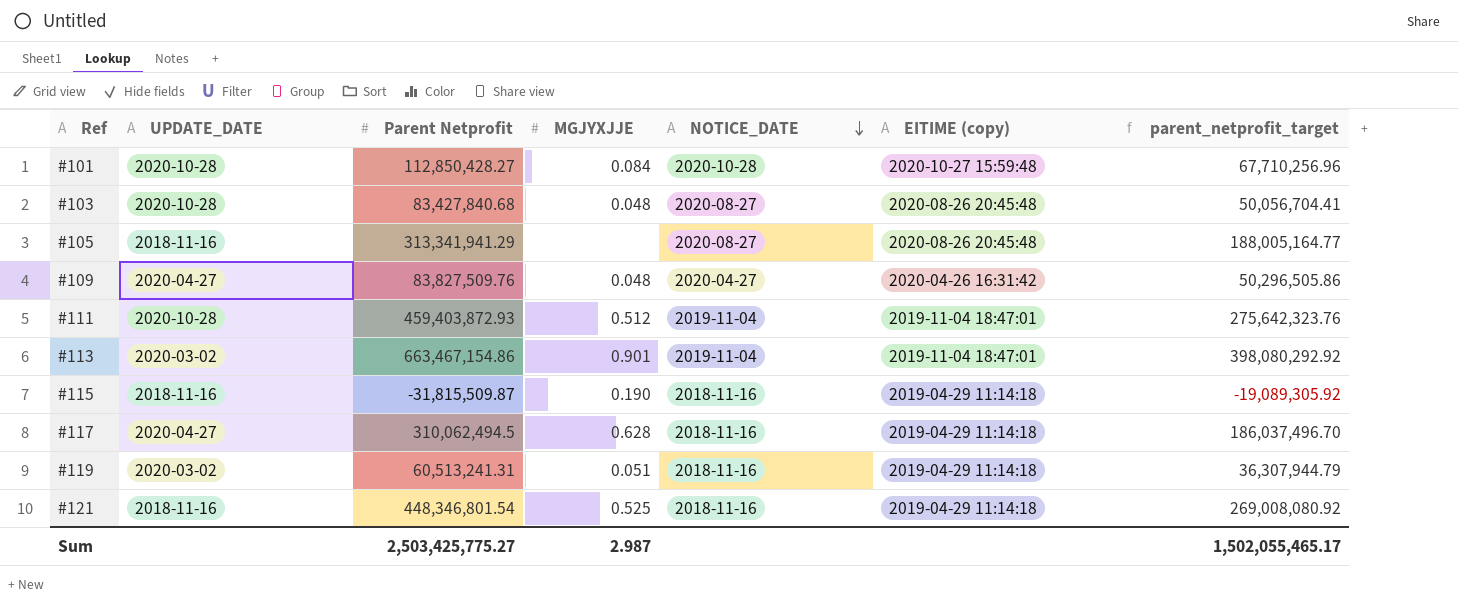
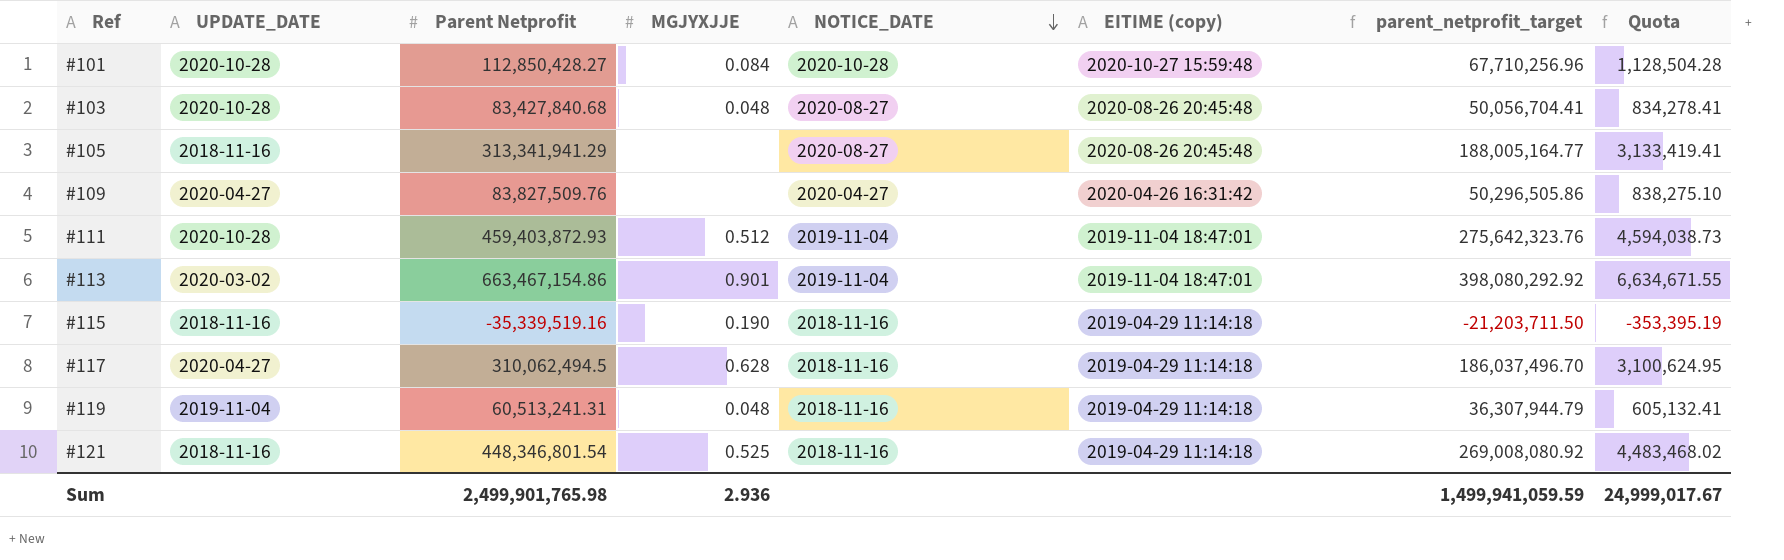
column Quota | formula: none -> [Parent Netprofit] * 0.01
#109 | MGJYXJJE: 0.048 -> none
#115 | Parent Netprofit: -31,815,509.87 -> -35,339,519.16
#115 | parent_netprofit_target: -19,089,305.92 -> -21,203,711.50
#119 | UPDATE_DATE: 2020-03-02 -> 2019-11-04
#119 | MGJYXJJE: 0.051 -> 0.048
Sum | Parent Netprofit: 2,503,425,775.27 -> 2,499,901,765.98
Sum | MGJYXJJE: 2.987 -> 2.936
Sum | parent_netprofit_target: 1,502,055,465.17 -> 1,499,941,059.59

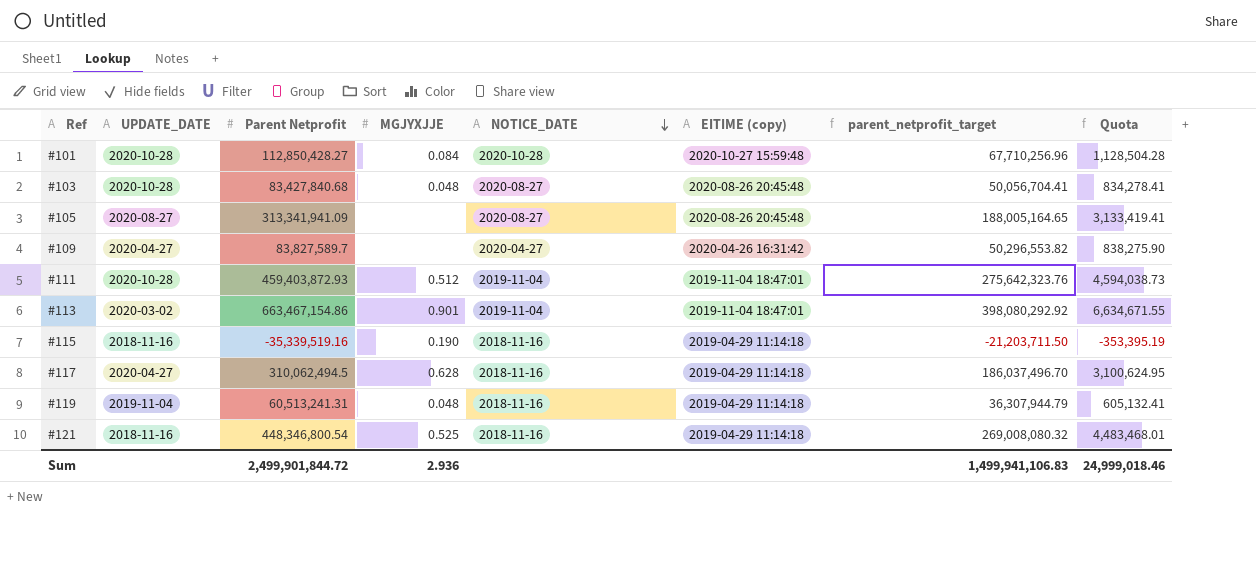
#105 | UPDATE_DATE: 2018-11-16 -> 2020-08-27
#105 | Parent Netprofit: 313,341,941.29 -> 313,341,941.09
#105 | parent_netprofit_target: 188,005,164.77 -> 188,005,164.65
#109 | Parent Netprofit: 83,827,509.76 -> 83,827,589.7
#109 | parent_netprofit_target: 50,296,505.86 -> 50,296,553.82
#109 | Quota: 838,275.10 -> 838,275.90
#121 | Parent Netprofit: 448,346,801.54 -> 448,346,800.54
#121 | parent_netprofit_target: 269,008,080.92 -> 269,008,080.32
#121 | Quota: 4,483,468.02 -> 4,483,468.01
Sum | Parent Netprofit: 2,499,901,765.98 -> 2,499,901,844.72
Sum | parent_netprofit_target: 1,499,941,059.59 -> 1,499,941,106.83
Sum | Quota: 24,999,017.67 -> 24,999,018.46

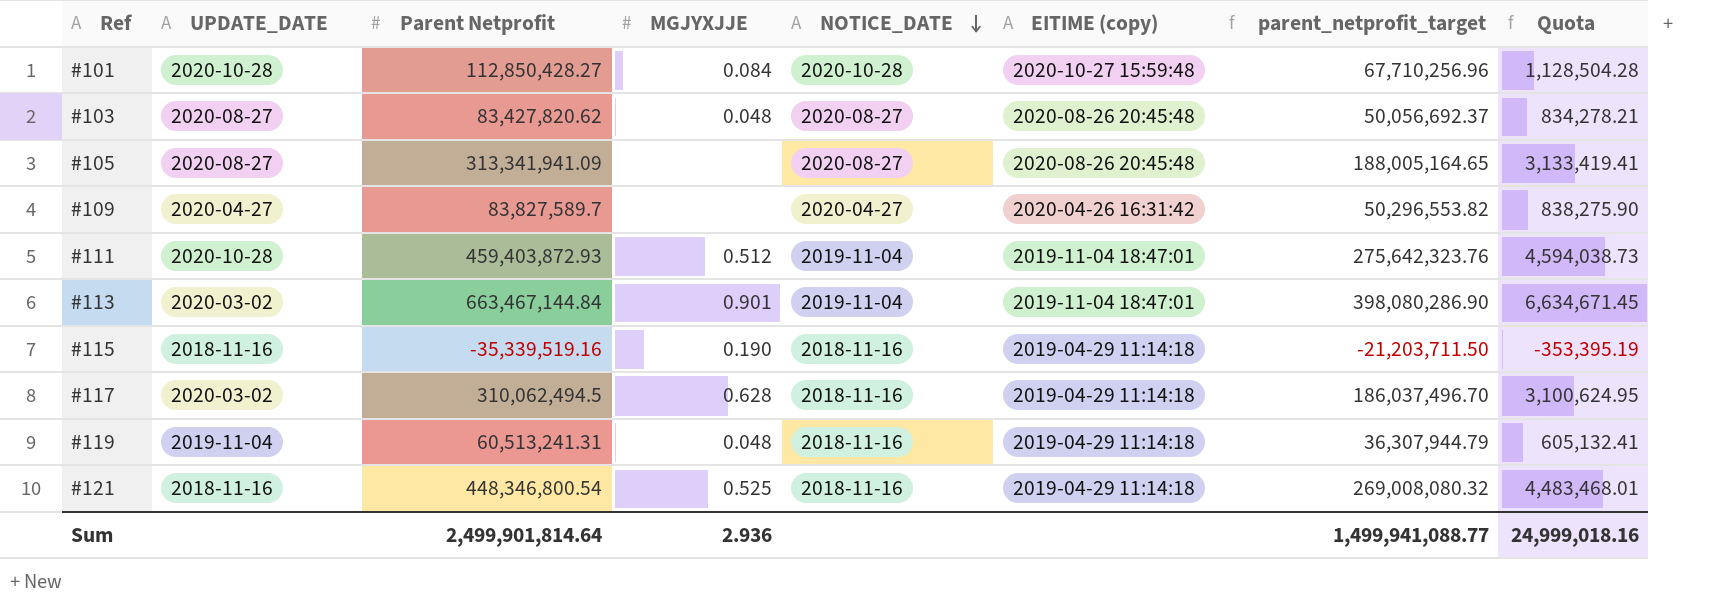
#103 | UPDATE_DATE: 2020-10-28 -> 2020-08-27
#103 | Parent Netprofit: 83,427,840.68 -> 83,427,820.62
#103 | parent_netprofit_target: 50,056,704.41 -> 50,056,692.37
#103 | Quota: 834,278.41 -> 834,278.21
#113 | Parent Netprofit: 663,467,154.86 -> 663,467,144.84
#113 | parent_netprofit_target: 398,080,292.92 -> 398,080,286.90
#113 | Quota: 6,634,671.55 -> 6,634,671.45
#117 | UPDATE_DATE: 2020-04-27 -> 2020-03-02
Sum | Parent Netprofit: 2,499,901,844.72 -> 2,499,901,814.64
Sum | parent_netprofit_target: 1,499,941,106.83 -> 1,499,941,088.77
Sum | Quota: 24,999,018.46 -> 24,999,018.16

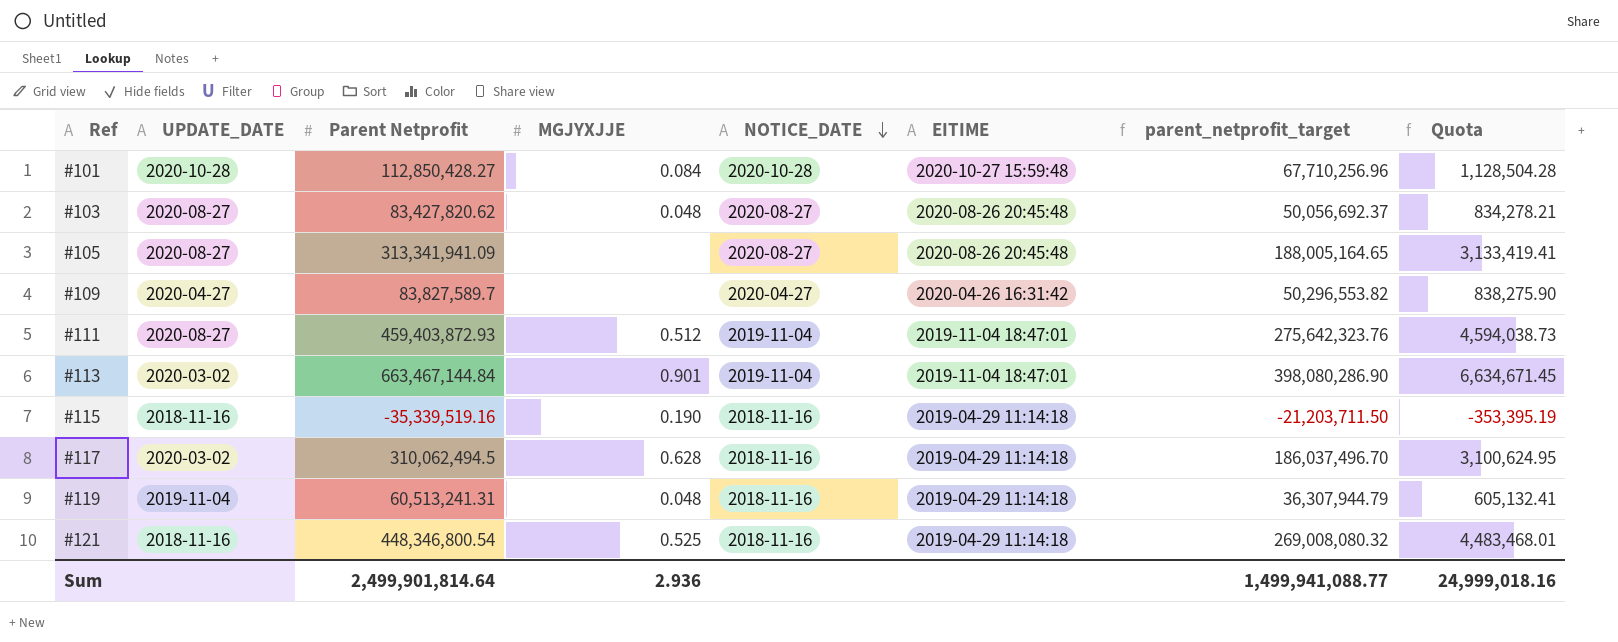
column name: EITIME (copy) -> EITIME
#111 | UPDATE_DATE: 2020-10-28 -> 2020-08-27

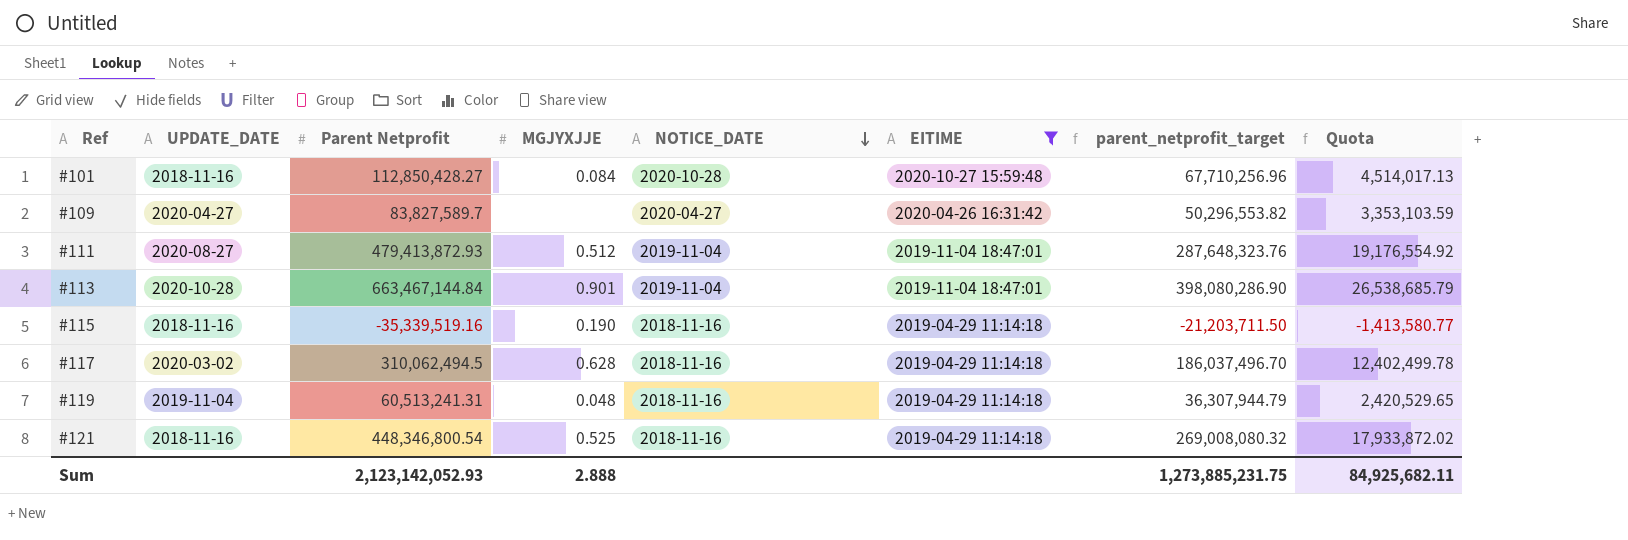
filter: none -> EITIME != 2020-08-26 20:45:48
column Quota | formula: [Parent Netprofit] * 0.01 -> [Parent Netprofit] * 0.04
#101 | UPDATE_DATE: 2020-10-28 -> 2018-11-16
#111 | Parent Netprofit: 459,403,872.93 -> 479,413,872.93
#111 | parent_netprofit_target: 275,642,323.76 -> 287,648,323.76
#113 | UPDATE_DATE: 2020-03-02 -> 2020-10-28
Sum | Parent Netprofit: 2,499,901,814.64 -> 2,123,142,052.93
Sum | MGJYXJJE: 2.936 -> 2.888
Sum | parent_netprofit_target: 1,499,941,088.77 -> 1,273,885,231.75
Sum | Quota: 24,999,018.16 -> 84,925,682.11

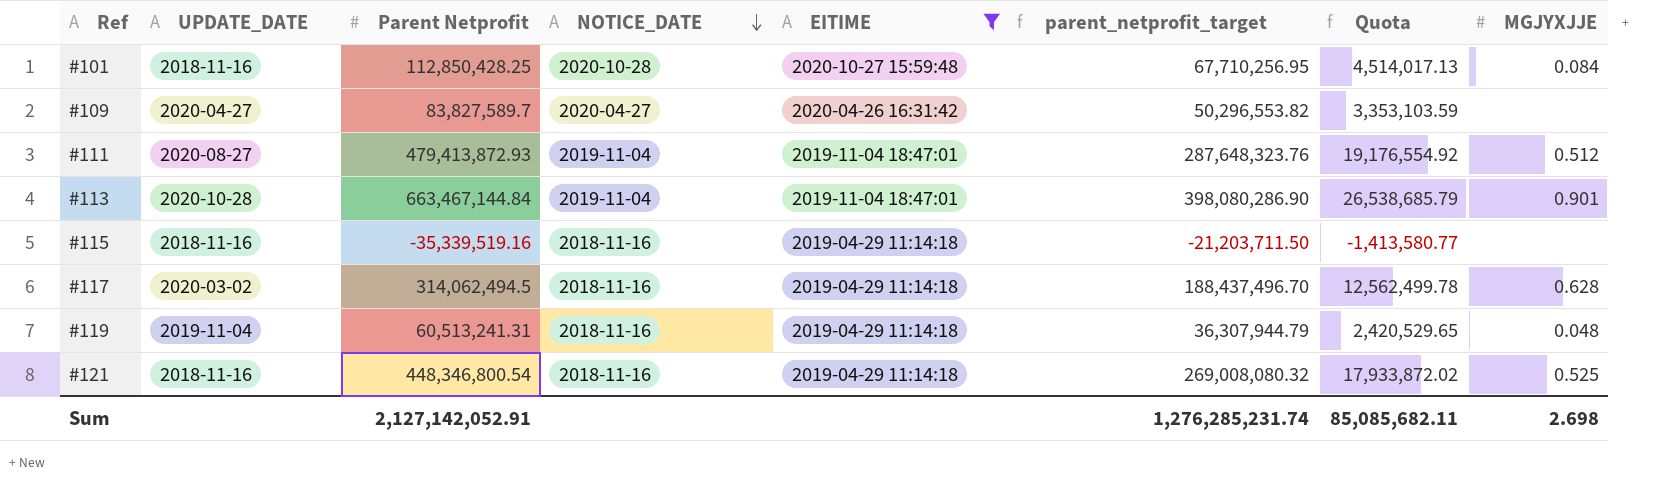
column MGJYXJJE | position: 4 -> 8
#101 | Parent Netprofit: 112,850,428.27 -> 112,850,428.25
#101 | parent_netprofit_target: 67,710,256.96 -> 67,710,256.95
#115 | MGJYXJJE: 0.190 -> none
#117 | Parent Netprofit: 310,062,494.5 -> 314,062,494.5
#117 | parent_netprofit_target: 186,037,496.70 -> 188,437,496.70
#117 | Quota: 12,402,499.78 -> 12,562,499.78
Sum | Parent Netprofit: 2,123,142,052.93 -> 2,127,142,052.91
Sum | parent_netprofit_target: 1,273,885,231.75 -> 1,276,285,231.74
Sum | Quota: 84,925,682.11 -> 85,085,682.11
Sum | MGJYXJJE: 2.888 -> 2.698

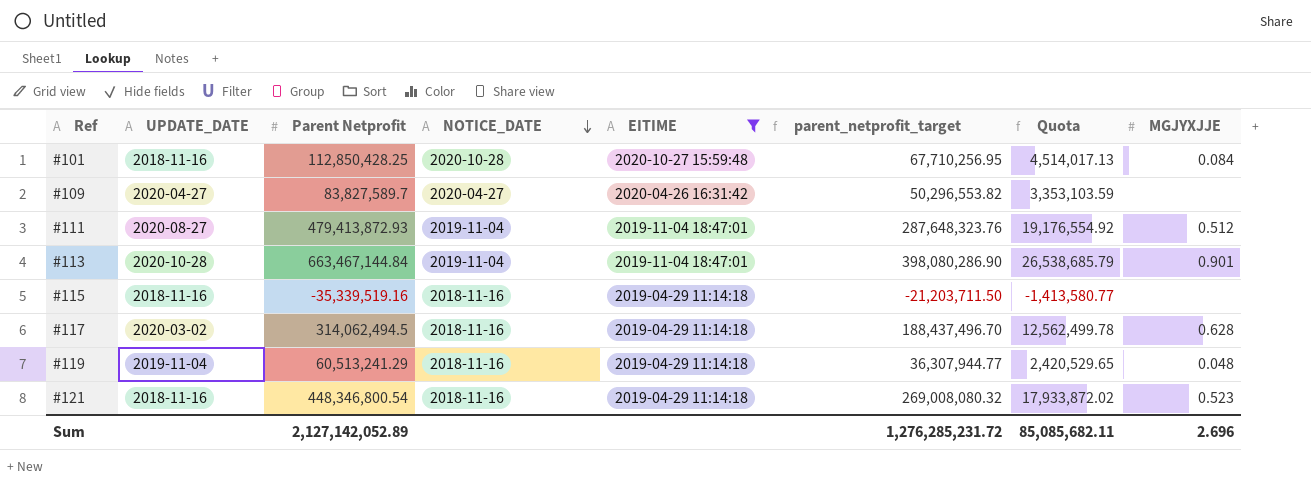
#119 | Parent Netprofit: 60,513,241.31 -> 60,513,241.29
#119 | parent_netprofit_target: 36,307,944.79 -> 36,307,944.77
#121 | MGJYXJJE: 0.525 -> 0.523
Sum | Parent Netprofit: 2,127,142,052.91 -> 2,127,142,052.89
Sum | parent_netprofit_target: 1,276,285,231.74 -> 1,276,285,231.72
Sum | MGJYXJJE: 2.698 -> 2.696

